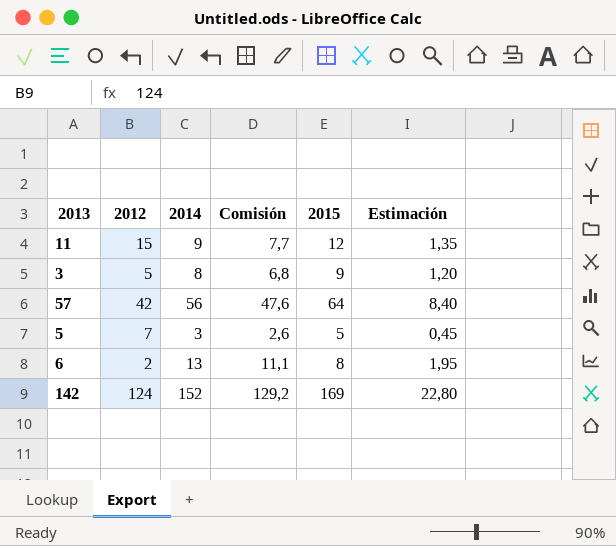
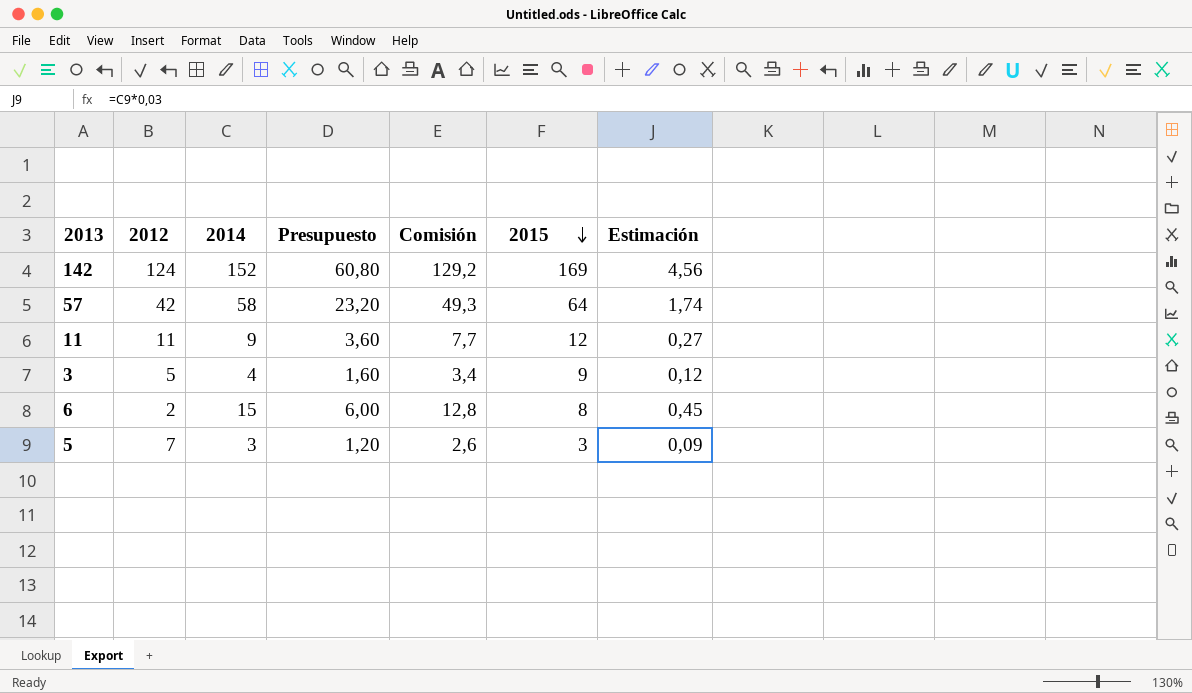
row order: none -> 2015 descending
column Presupuesto | formula: none -> [2014] * 0,4
column Estimación | formula: [2014] * 0,15 -> [2014] * 0,03
57 | 2014: 56 -> 58
57 | Comisión: 47,6 -> 49,3
11 | 2012: 15 -> 11
3 | 2014: 8 -> 4
3 | Comisión: 6,8 -> 3,4
6 | 2014: 13 -> 15
6 | Comisión: 11,1 -> 12,8
5 | 2015: 5 -> 3

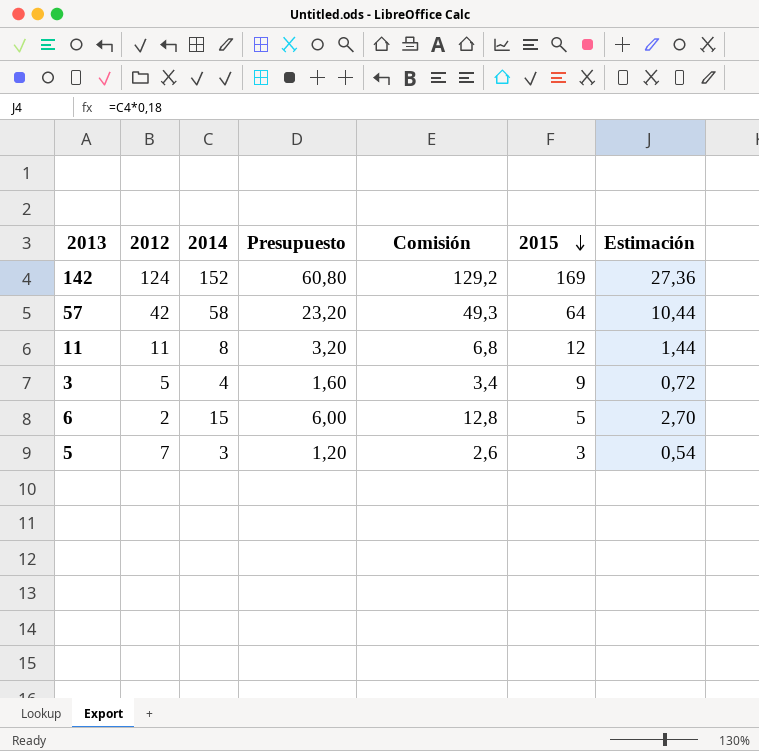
column Estimación | formula: [2014] * 0,03 -> [2014] * 0,18
11 | 2014: 9 -> 8
11 | Presupuesto: 3,60 -> 3,20
11 | Comisión: 7,7 -> 6,8
6 | 2015: 8 -> 5

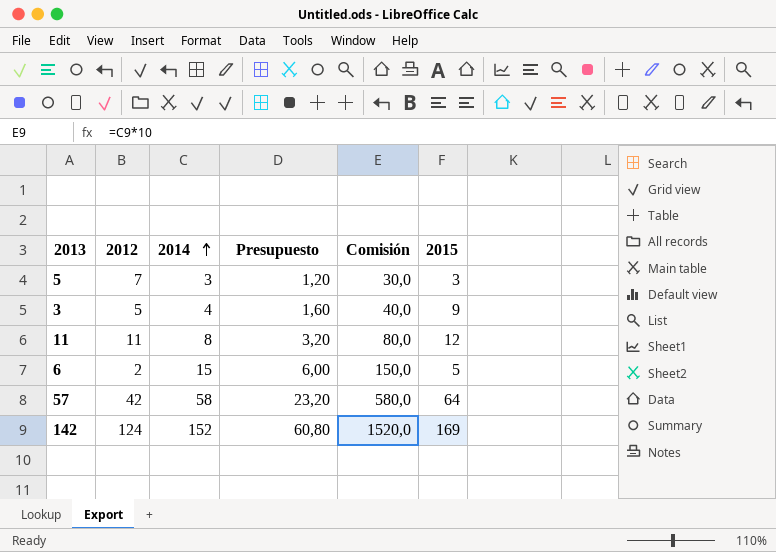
row order: 2015 descending -> 2014 ascending
column Estimación | formula: [2014] * 0,18 -> none
column Comisión | formula: [2014] * 0,85 -> [2014] * 10

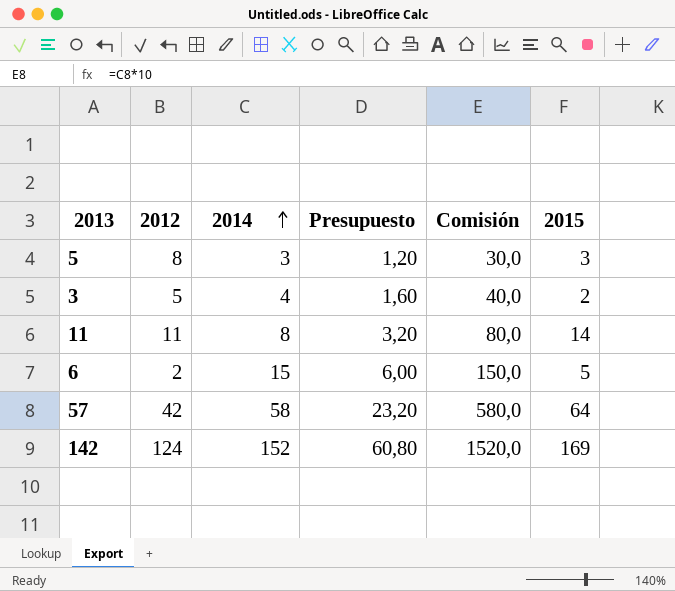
5 | 2012: 7 -> 8
3 | 2015: 9 -> 2
11 | 2015: 12 -> 14

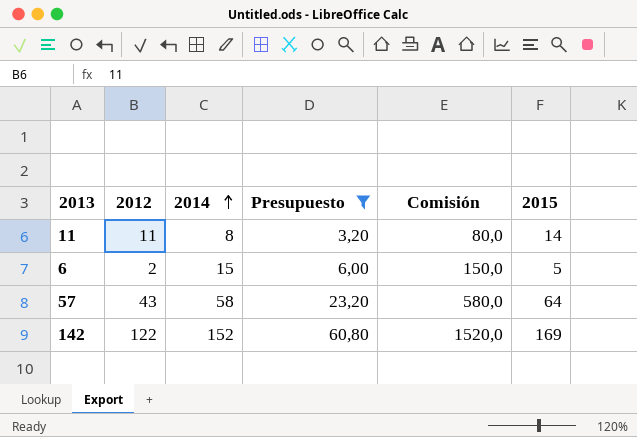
filter: none -> Presupuesto >= 3,20
57 | 2012: 42 -> 43
142 | 2012: 124 -> 122

